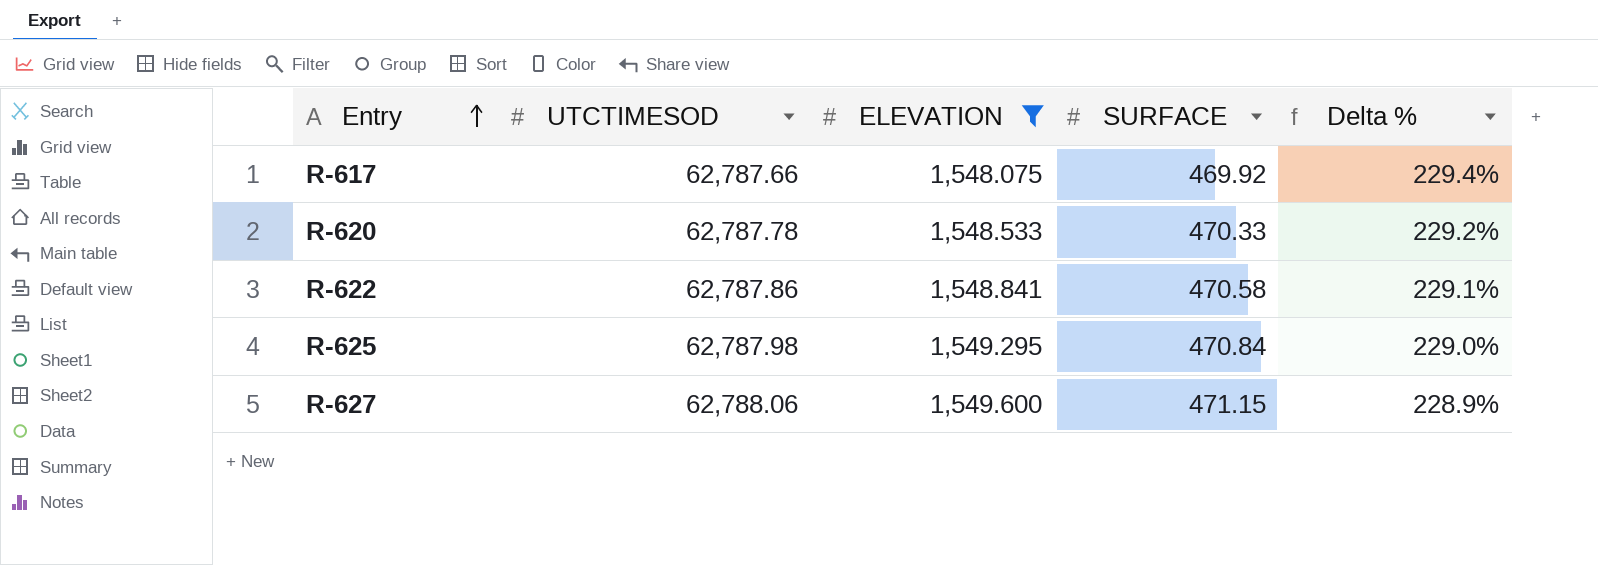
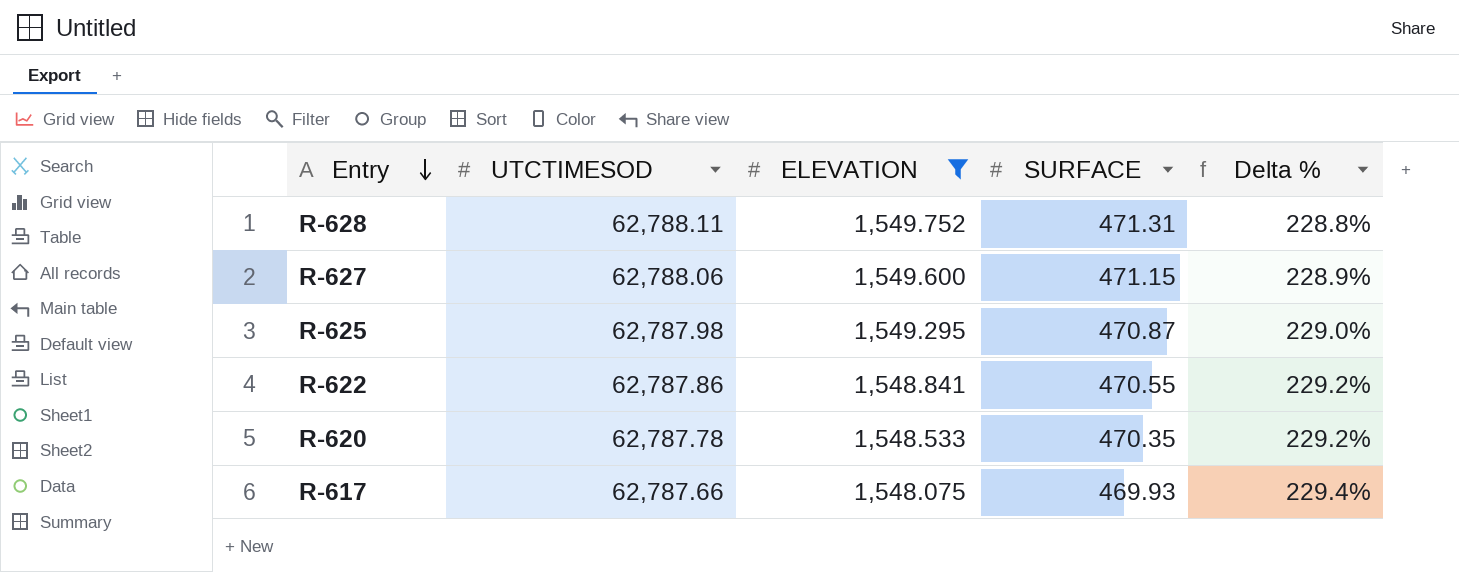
row order: Entry ascending -> Entry descending
row R-628: none -> 62,788.11 | 1,549.752 | 471.31 | 228.8%
R-625 | SURFACE: 470.84 -> 470.87
R-622 | SURFACE: 470.58 -> 470.55
R-622 | Delta %: 229.1% -> 229.2%
R-620 | SURFACE: 470.33 -> 470.35
R-617 | SURFACE: 469.92 -> 469.93

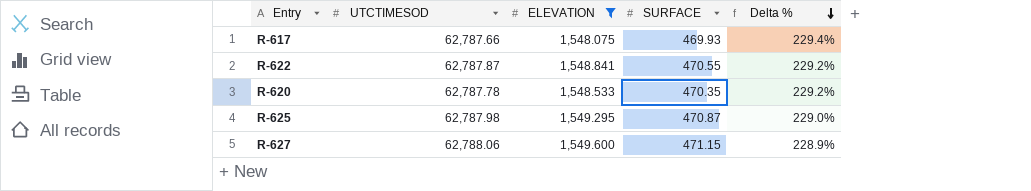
row order: Entry descending -> Delta % descending
row R-628: 62,788.11 | 1,549.752 | 471.31 | 228.8% -> none
R-622 | UTCTIMESOD: 62,787.86 -> 62,787.87

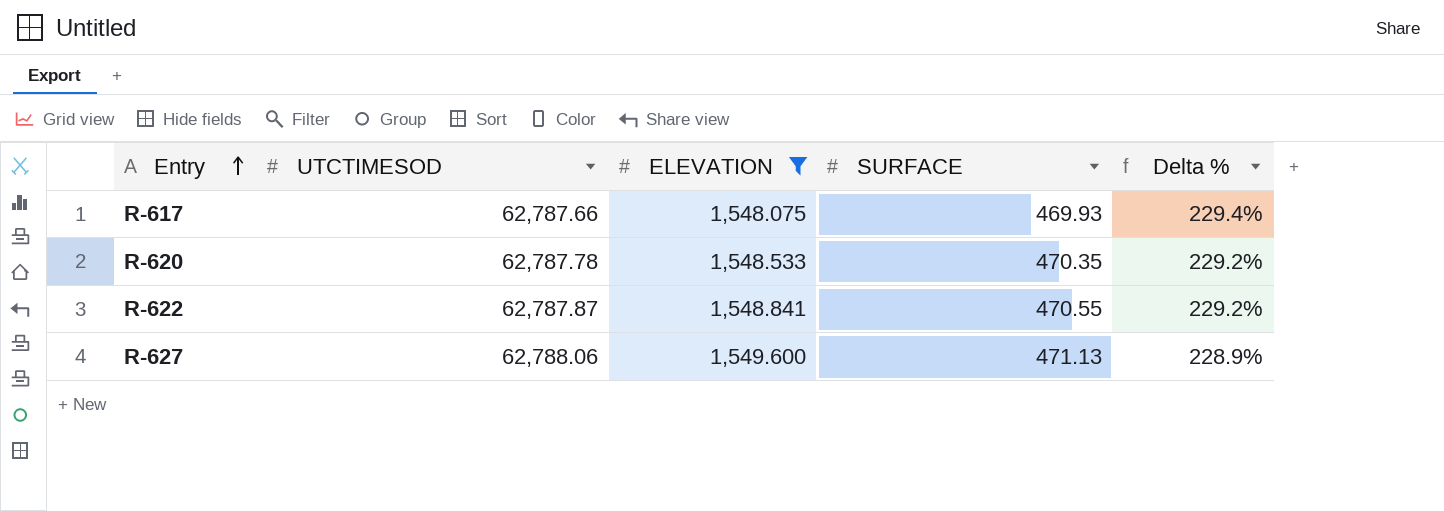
row order: Delta % descending -> Entry ascending
row R-625: 62,787.98 | 1,549.295 | 470.87 | 229.0% -> none
R-627 | SURFACE: 471.15 -> 471.13

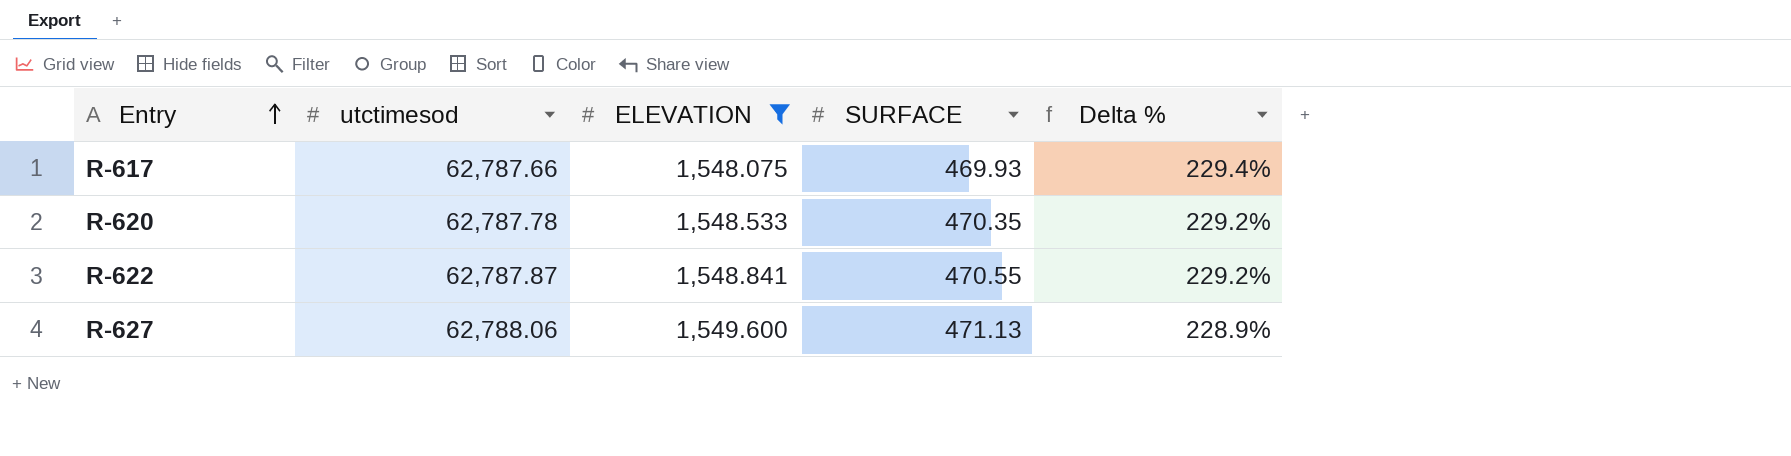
column name: UTCTIMESOD -> utctimesod

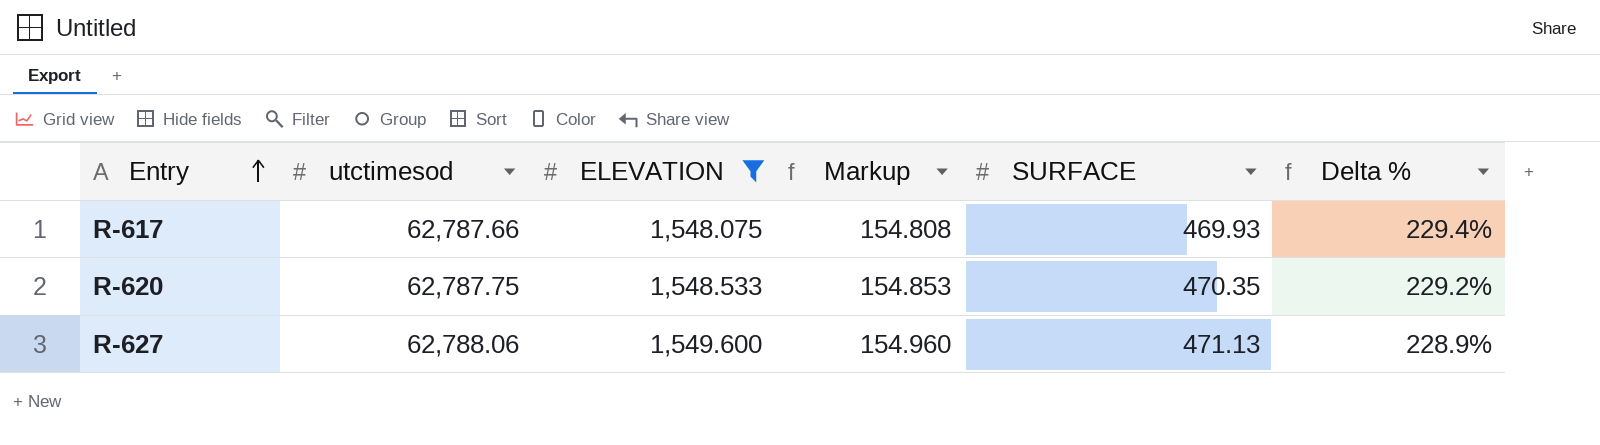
column Markup | formula: none -> [ELEVATION] * 0.1
row R-622: 62,787.87 | 1,548.841 | 470.55 | 229.2% -> none
R-620 | utctimesod: 62,787.78 -> 62,787.75

